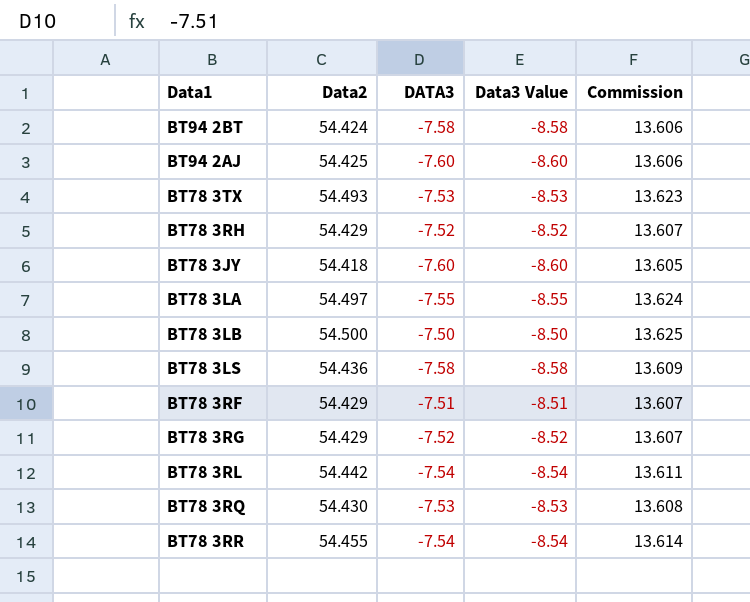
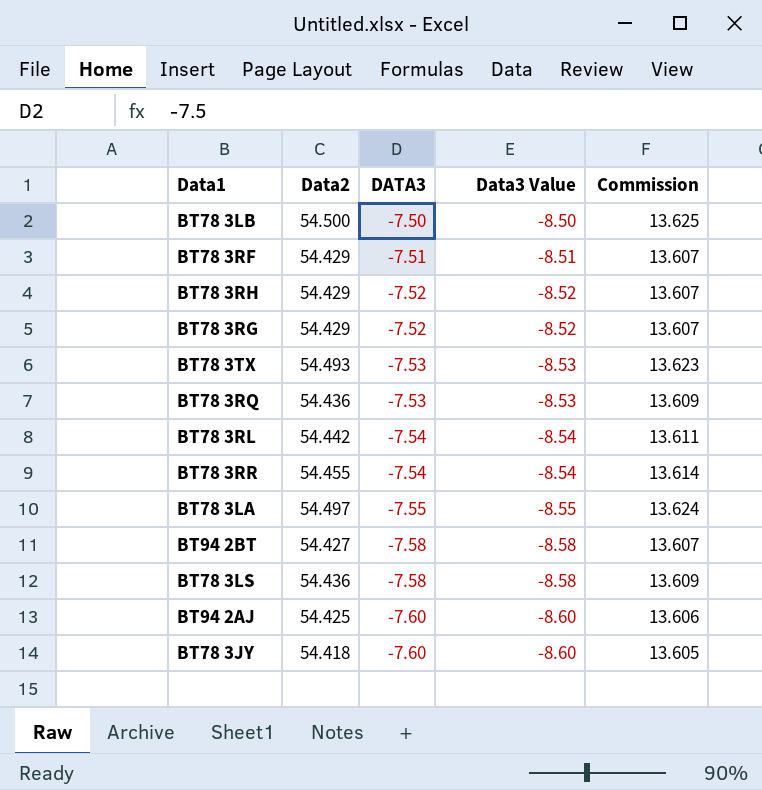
row order: none -> DATA3 descending
BT78 3RQ | Data2: 54.430 -> 54.436
BT78 3RQ | Commission: 13.608 -> 13.609
BT94 2BT | Data2: 54.424 -> 54.427
BT94 2BT | Commission: 13.606 -> 13.607

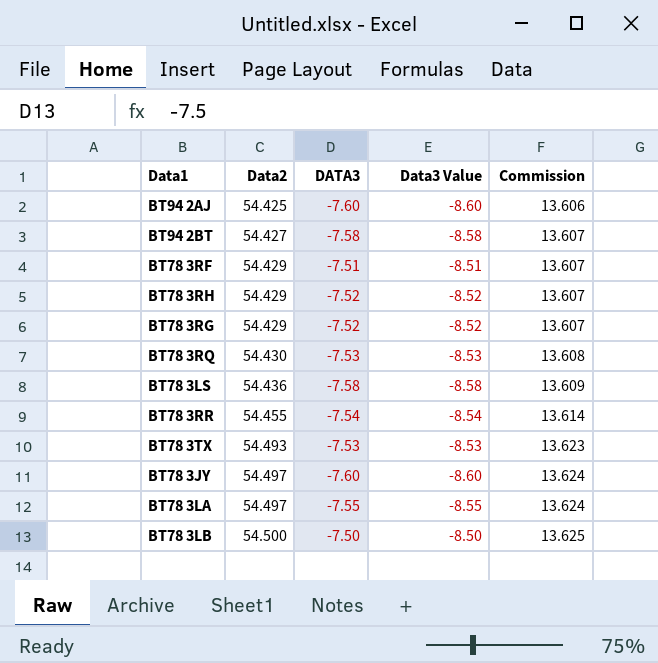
row order: DATA3 descending -> Data2 ascending
row BT78 3RL: 54.442 | -7.54 | -8.54 | 13.611 -> none
BT78 3RQ | Data2: 54.436 -> 54.430
BT78 3RQ | Commission: 13.609 -> 13.608
BT78 3JY | Data2: 54.418 -> 54.497
BT78 3JY | Commission: 13.605 -> 13.624

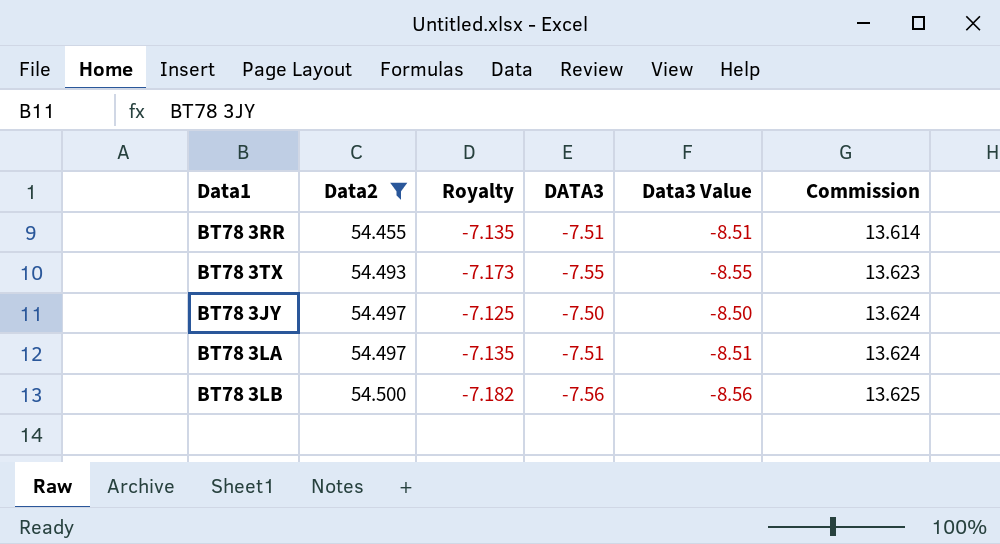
filter: none -> Data2 >= 54.455
column Royalty | formula: none -> [DATA3] * 0.95
BT78 3RR | DATA3: -7.54 -> -7.51
BT78 3RR | Data3 Value: -8.54 -> -8.51
BT78 3TX | DATA3: -7.53 -> -7.55
BT78 3TX | Data3 Value: -8.53 -> -8.55
BT78 3JY | DATA3: -7.60 -> -7.50
BT78 3JY | Data3 Value: -8.60 -> -8.50
BT78 3LA | DATA3: -7.55 -> -7.51
BT78 3LA | Data3 Value: -8.55 -> -8.51
BT78 3LB | DATA3: -7.50 -> -7.56
BT78 3LB | Data3 Value: -8.50 -> -8.56

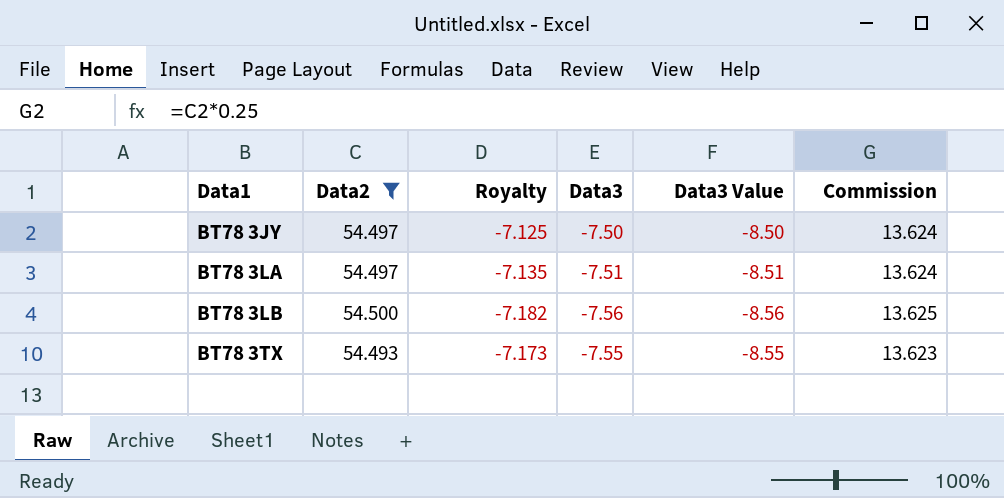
row order: Data2 ascending -> Data1 ascending
column name: DATA3 -> Data3
row BT78 3RR: 54.455 | -7.135 | -7.51 | -8.51 | 13.614 -> none

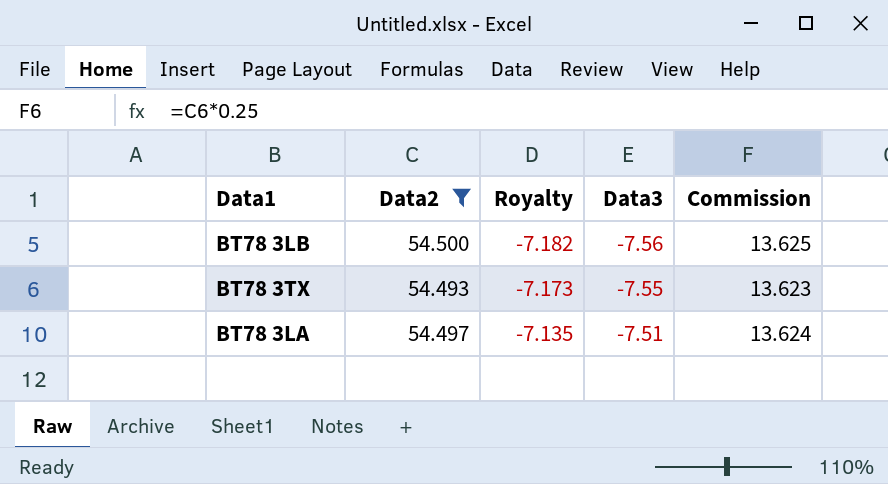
row order: Data1 ascending -> Royalty ascending
column Data3 Value | formula: [Data3] - 1 -> none
row BT78 3JY: 54.497 | -7.125 | -7.50 | -8.50 | 13.624 -> none

